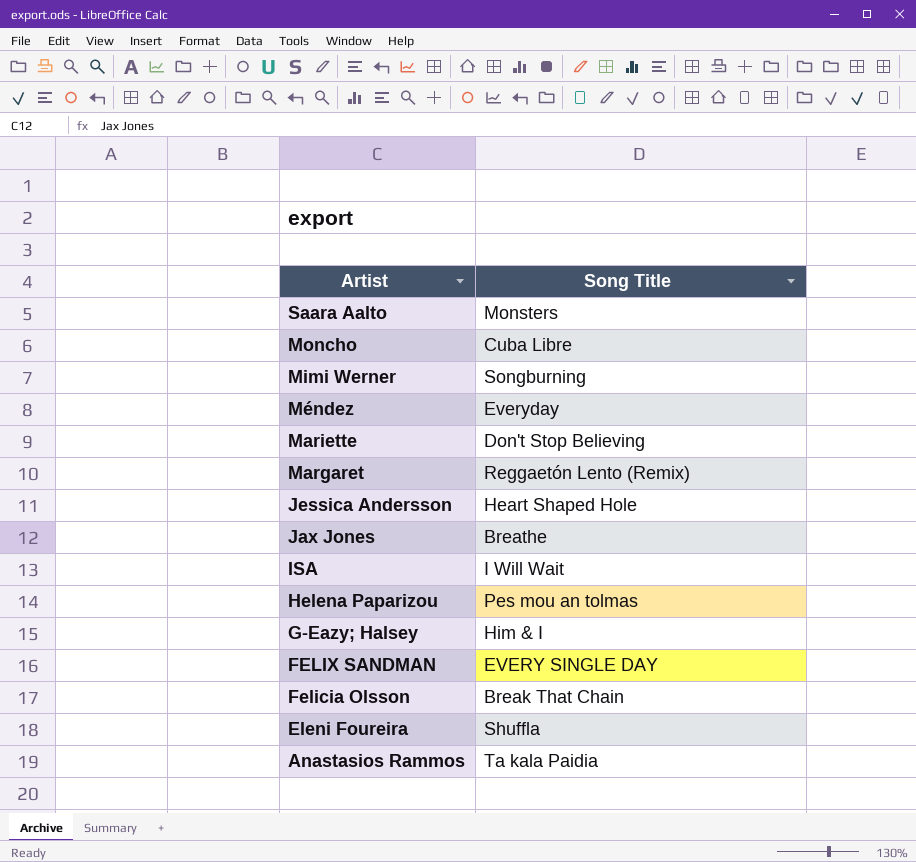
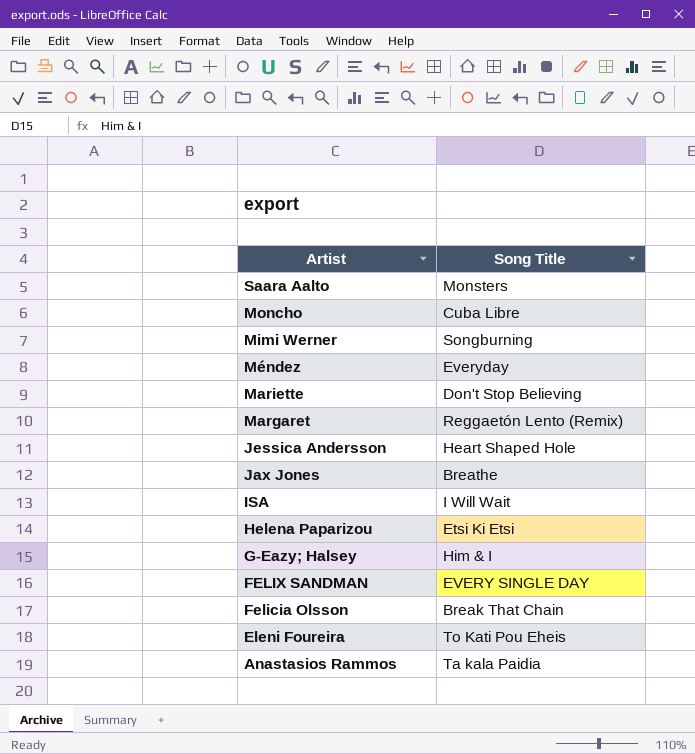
Helena Paparizou | Song Title: Pes mou an tolmas -> Etsi Ki Etsi
Eleni Foureira | Song Title: Shuffla -> To Kati Pou Eheis

